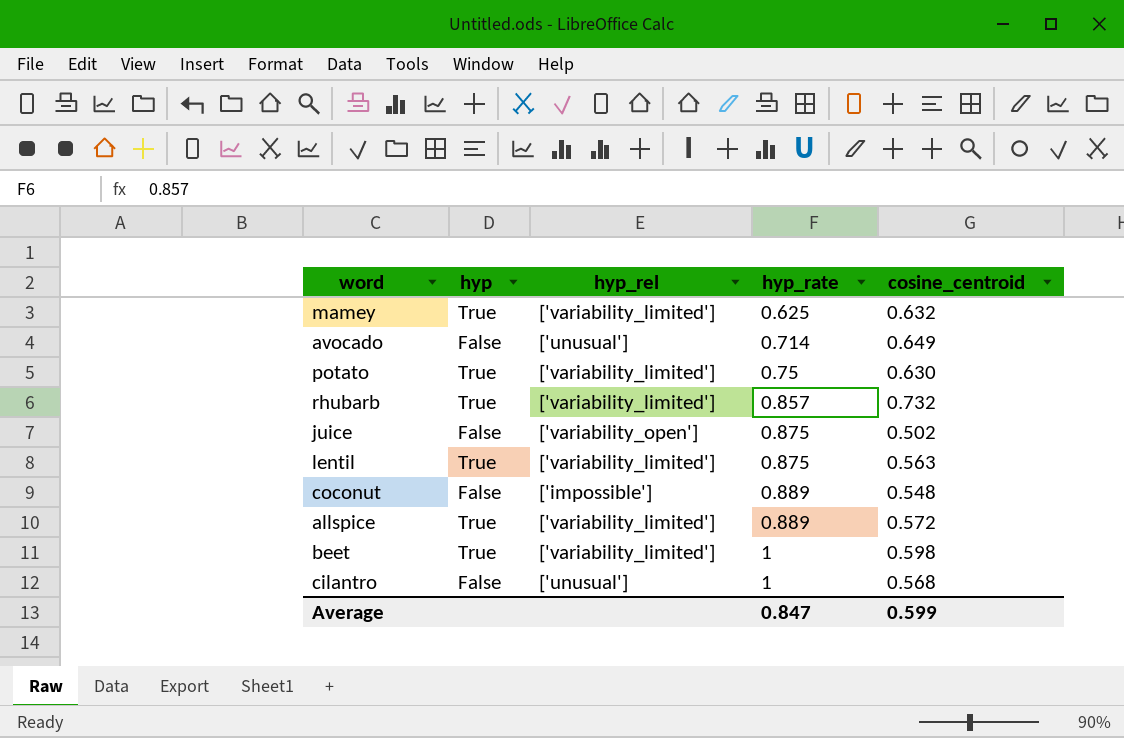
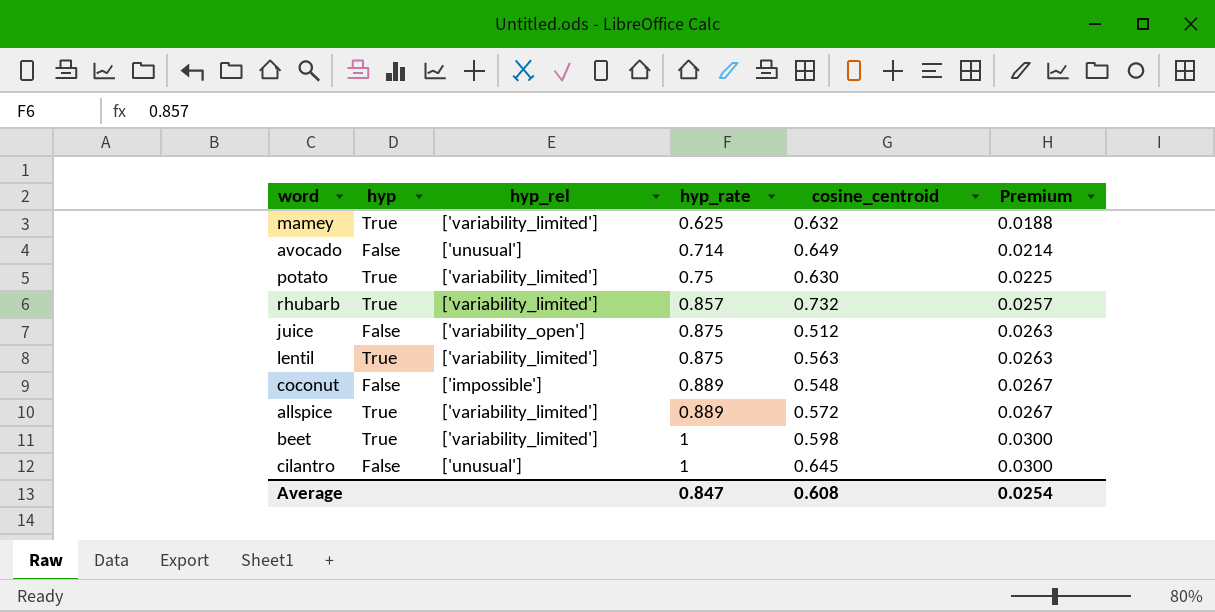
column Premium | formula: none -> [hyp_rate] * 0.03
juice | cosine_centroid: 0.502 -> 0.512
cilantro | cosine_centroid: 0.568 -> 0.645
Average | cosine_centroid: 0.599 -> 0.608

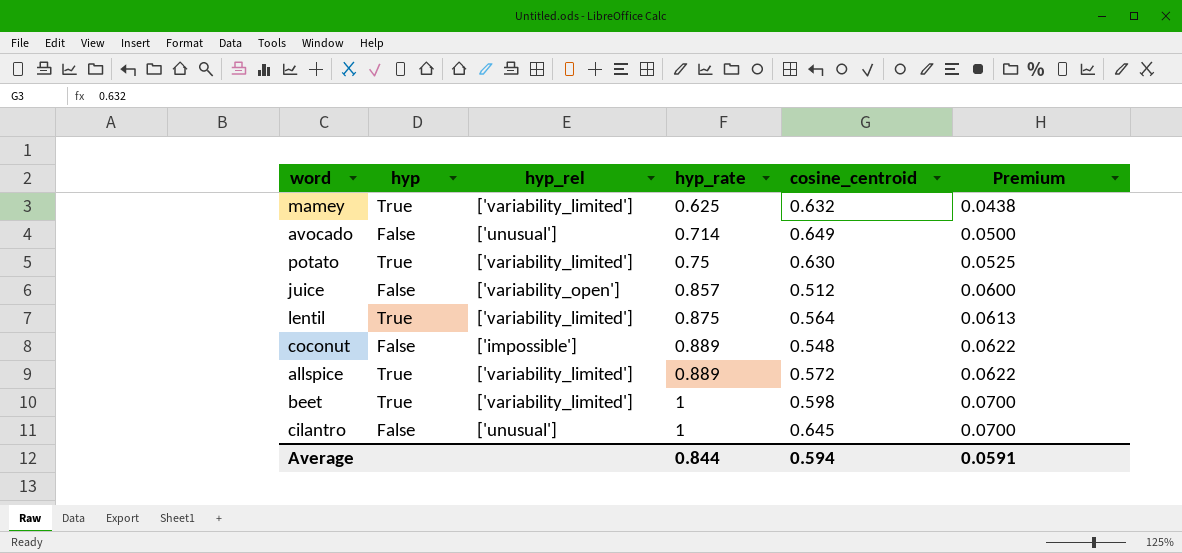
column Premium | formula: [hyp_rate] * 0.03 -> [hyp_rate] * 0.07
row rhubarb: True | ['variability_limited'] | 0.857 | 0.732 | 0.0257 -> none
juice | hyp_rate: 0.875 -> 0.857
lentil | cosine_centroid: 0.563 -> 0.564
Average | hyp_rate: 0.847 -> 0.844
Average | cosine_centroid: 0.608 -> 0.594
Average | Premium: 0.0254 -> 0.0591

